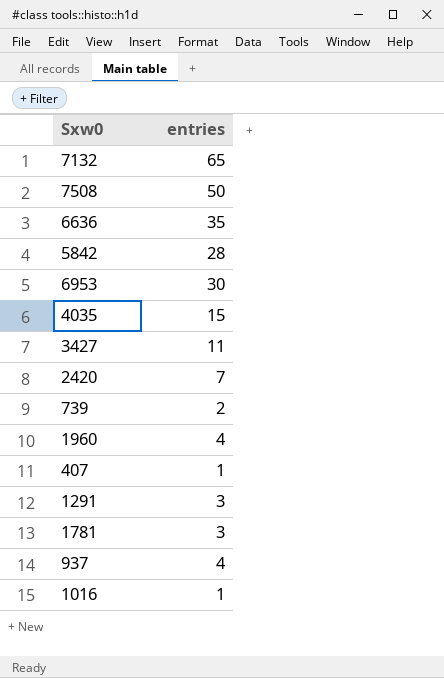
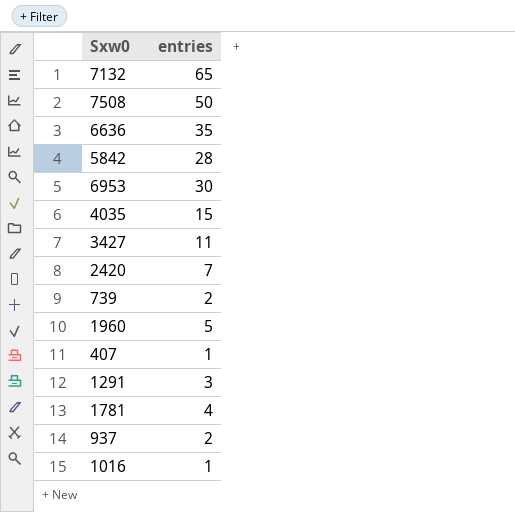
1960 | entries: 4 -> 5
1781 | entries: 3 -> 4
937 | entries: 4 -> 2

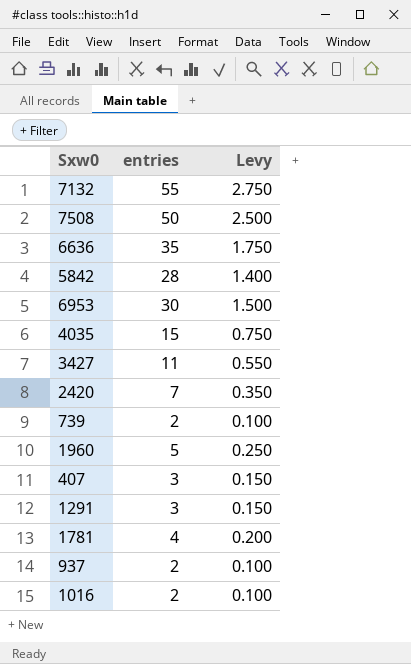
column Levy | formula: none -> [entries] * 0.05
7132 | entries: 65 -> 55
407 | entries: 1 -> 3
1016 | entries: 1 -> 2

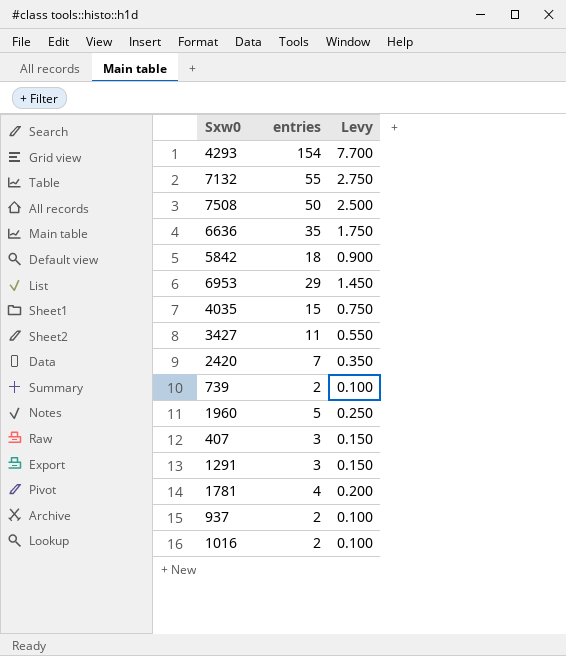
row 4293: none -> 154 | 7.700
5842 | entries: 28 -> 18
5842 | Levy: 1.400 -> 0.900
6953 | entries: 30 -> 29
6953 | Levy: 1.500 -> 1.450

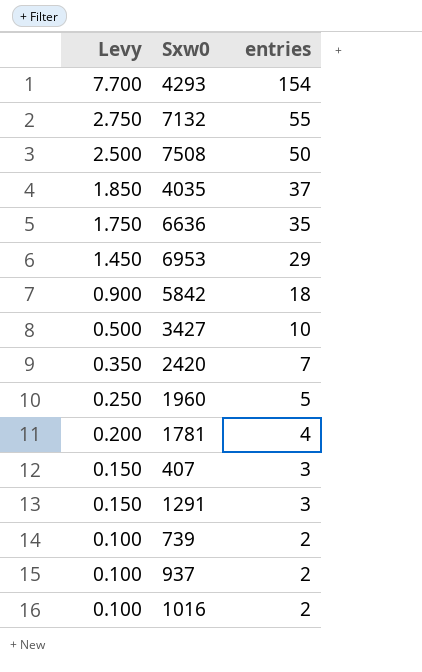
row order: none -> Levy descending
column Levy | position: 3 -> 1
4035 | Levy: 0.750 -> 1.850
4035 | entries: 15 -> 37
3427 | Levy: 0.550 -> 0.500
3427 | entries: 11 -> 10

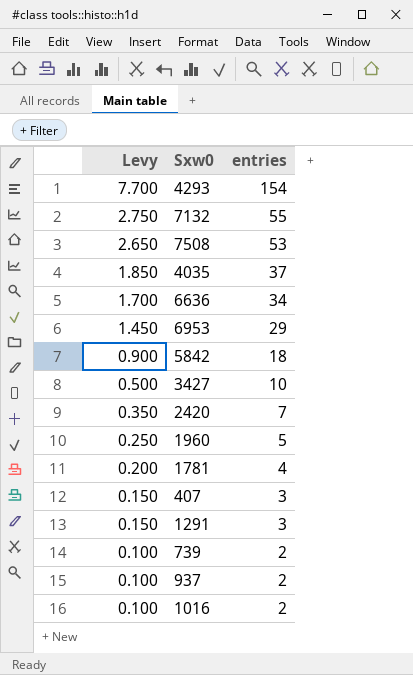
7508 | Levy: 2.500 -> 2.650
7508 | entries: 50 -> 53
6636 | Levy: 1.750 -> 1.700
6636 | entries: 35 -> 34

